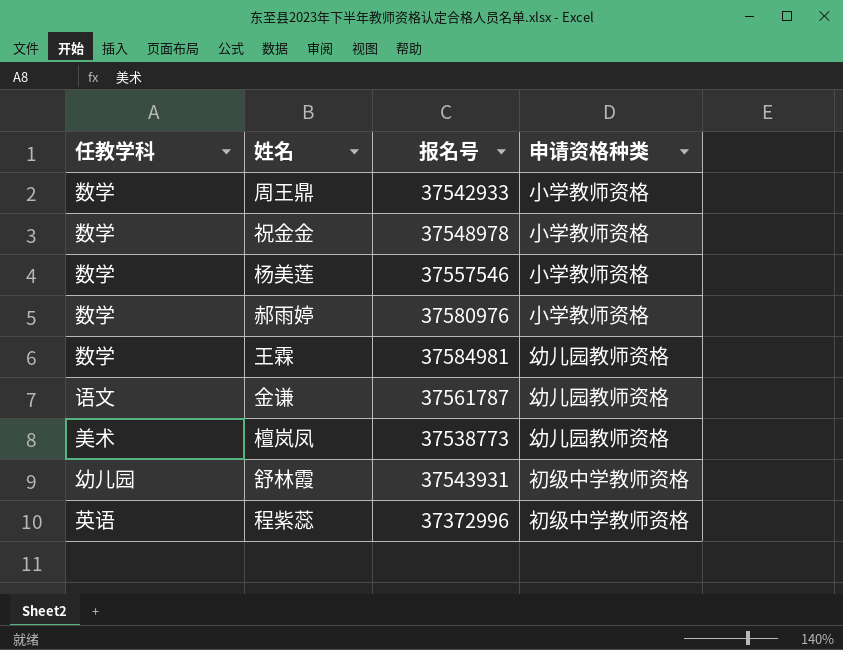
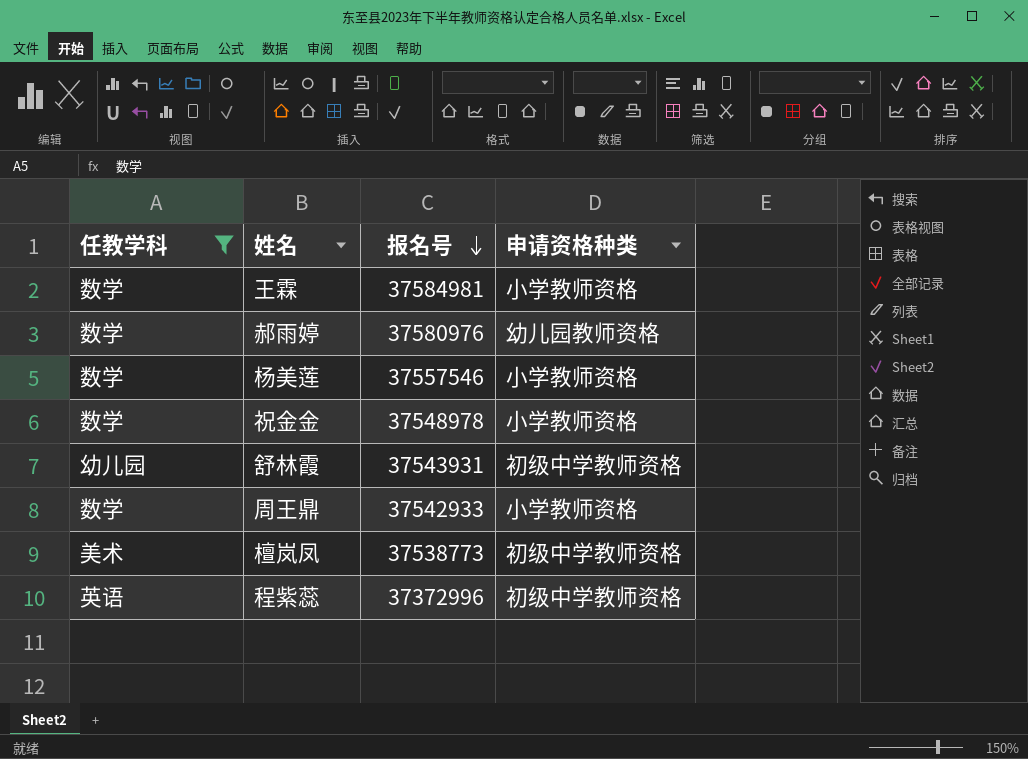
filter: none -> 任教学科 != 语文
row order: none -> 报名号 descending
王霖 | 申请资格种类: 幼儿园教师资格 -> 小学教师资格
郝雨婷 | 申请资格种类: 小学教师资格 -> 幼儿园教师资格
檀岚凤 | 申请资格种类: 幼儿园教师资格 -> 初级中学教师资格

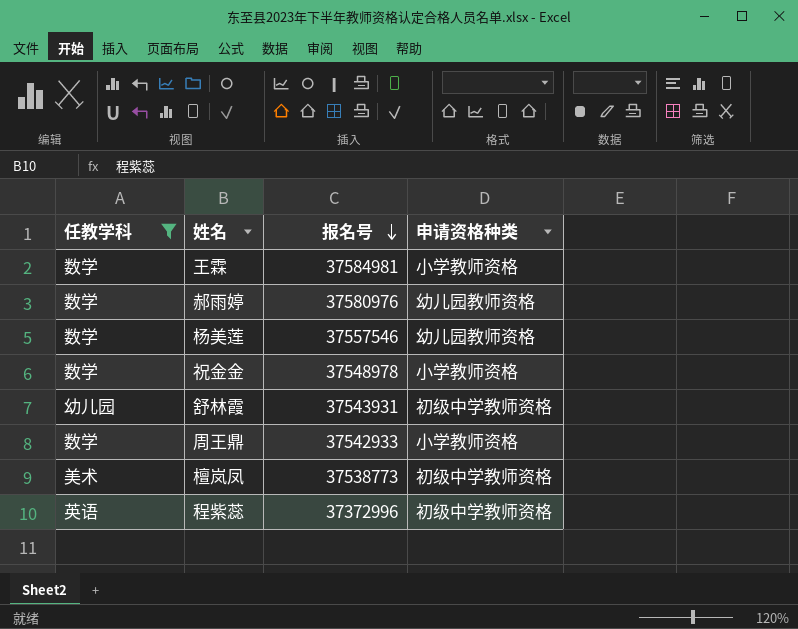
杨美莲 | 申请资格种类: 小学教师资格 -> 幼儿园教师资格

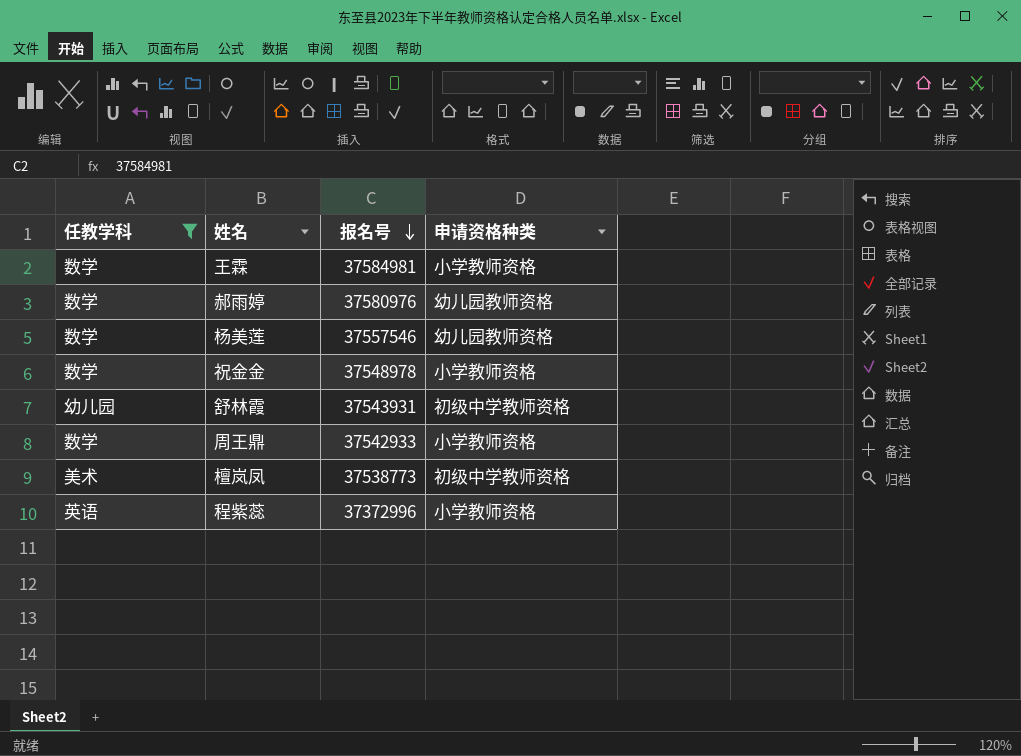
程紫蕊 | 申请资格种类: 初级中学教师资格 -> 小学教师资格

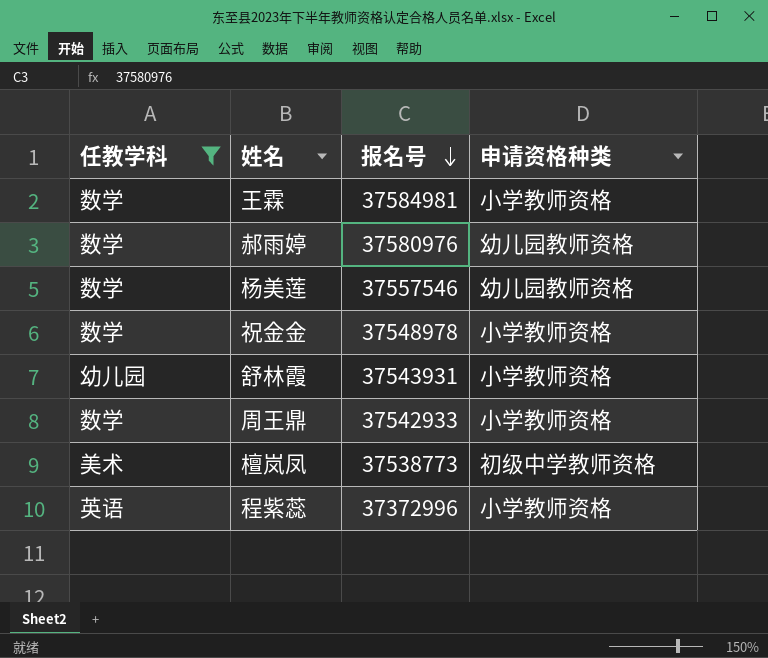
舒林霞 | 申请资格种类: 初级中学教师资格 -> 小学教师资格

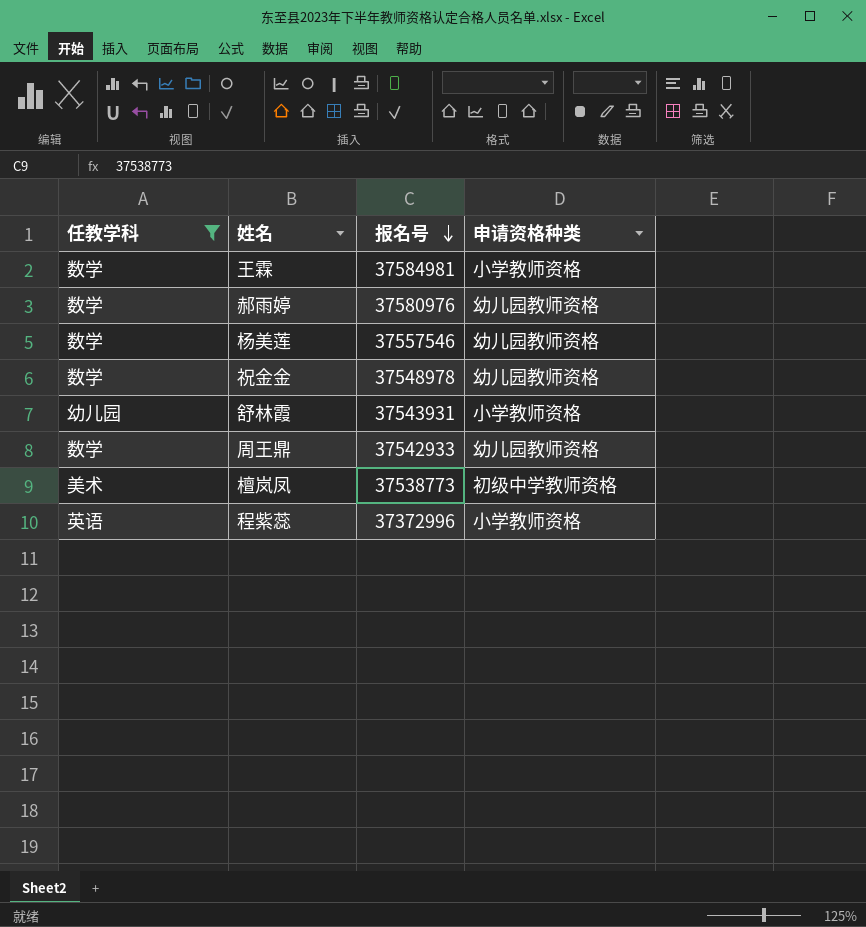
祝金金 | 申请资格种类: 小学教师资格 -> 幼儿园教师资格
周王鼎 | 申请资格种类: 小学教师资格 -> 幼儿园教师资格

